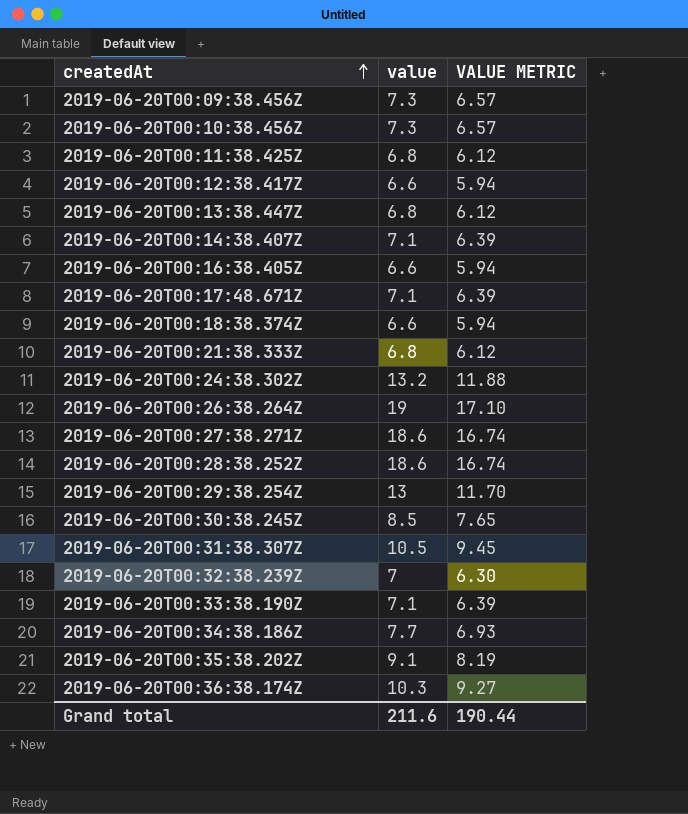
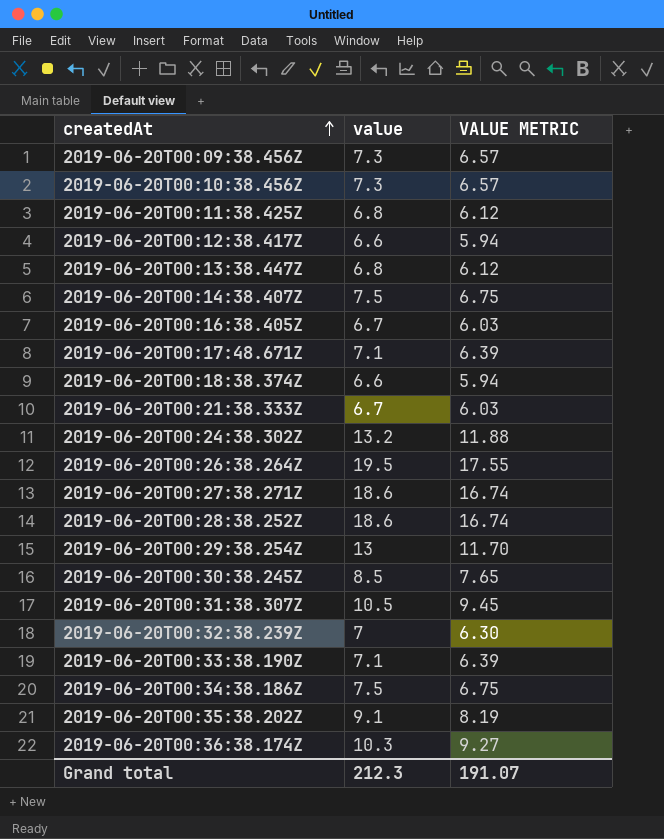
2019-06-20T00:14:38.407Z | value: 7.1 -> 7.5
2019-06-20T00:14:38.407Z | VALUE METRIC: 6.39 -> 6.75
2019-06-20T00:16:38.405Z | value: 6.6 -> 6.7
2019-06-20T00:16:38.405Z | VALUE METRIC: 5.94 -> 6.03
2019-06-20T00:21:38.333Z | value: 6.8 -> 6.7
2019-06-20T00:21:38.333Z | VALUE METRIC: 6.12 -> 6.03
2019-06-20T00:26:38.264Z | value: 19 -> 19.5
2019-06-20T00:26:38.264Z | VALUE METRIC: 17.10 -> 17.55
2019-06-20T00:34:38.186Z | value: 7.7 -> 7.5
2019-06-20T00:34:38.186Z | VALUE METRIC: 6.93 -> 6.75
Grand total | value: 211.6 -> 212.3
Grand total | VALUE METRIC: 190.44 -> 191.07

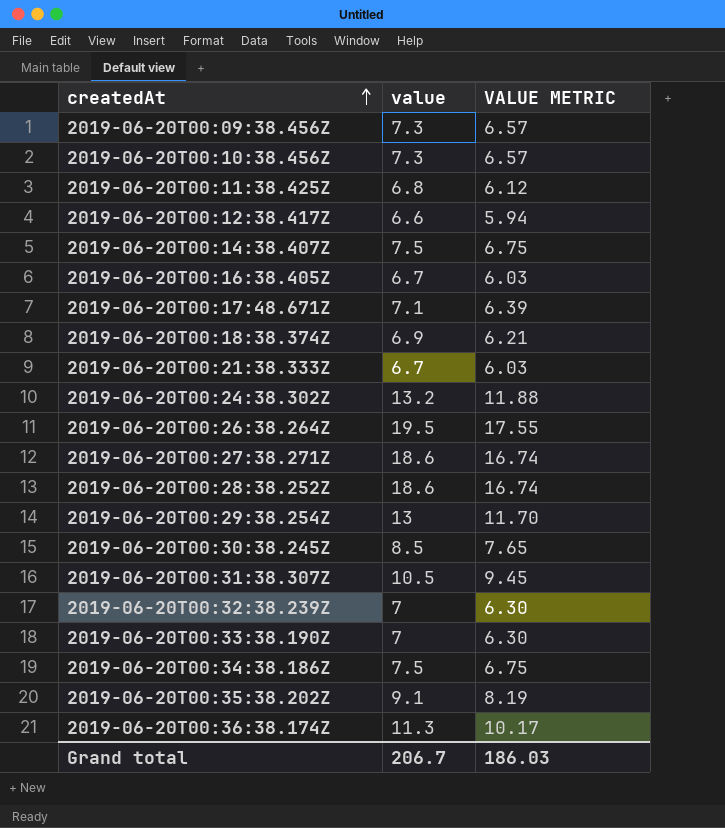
row 2019-06-20T00:13:38.447Z: 6.8 | 6.12 -> none
2019-06-20T00:18:38.374Z | value: 6.6 -> 6.9
2019-06-20T00:18:38.374Z | VALUE METRIC: 5.94 -> 6.21
2019-06-20T00:33:38.190Z | value: 7.1 -> 7
2019-06-20T00:33:38.190Z | VALUE METRIC: 6.39 -> 6.30
2019-06-20T00:36:38.174Z | value: 10.3 -> 11.3
2019-06-20T00:36:38.174Z | VALUE METRIC: 9.27 -> 10.17
Grand total | value: 212.3 -> 206.7
Grand total | VALUE METRIC: 191.07 -> 186.03

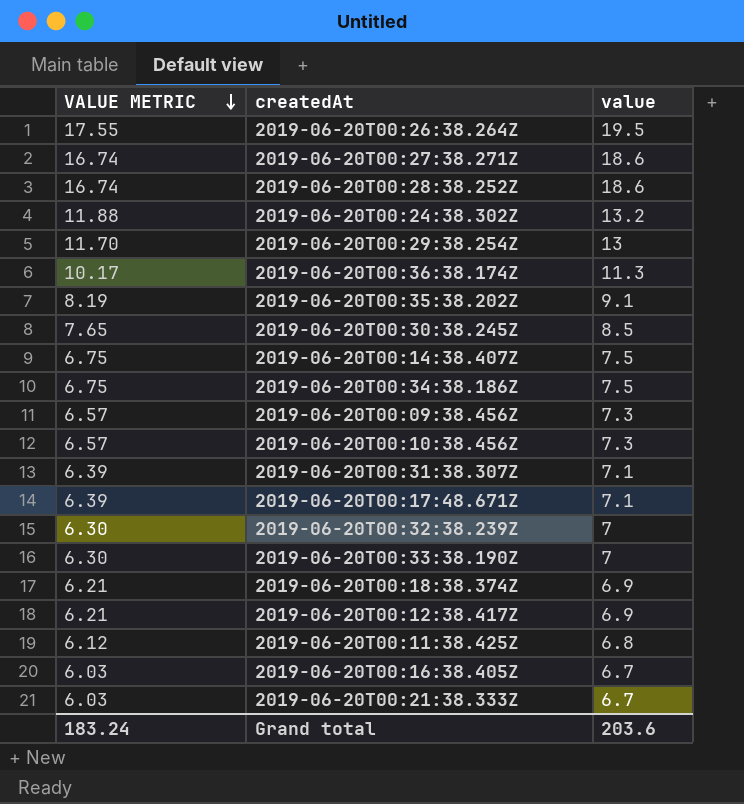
row order: createdAt ascending -> VALUE METRIC descending
column VALUE METRIC | position: 3 -> 1
2019-06-20T00:31:38.307Z | VALUE METRIC: 9.45 -> 6.39
2019-06-20T00:31:38.307Z | value: 10.5 -> 7.1
2019-06-20T00:12:38.417Z | VALUE METRIC: 5.94 -> 6.21
2019-06-20T00:12:38.417Z | value: 6.6 -> 6.9
Grand total | VALUE METRIC: 186.03 -> 183.24
Grand total | value: 206.7 -> 203.6

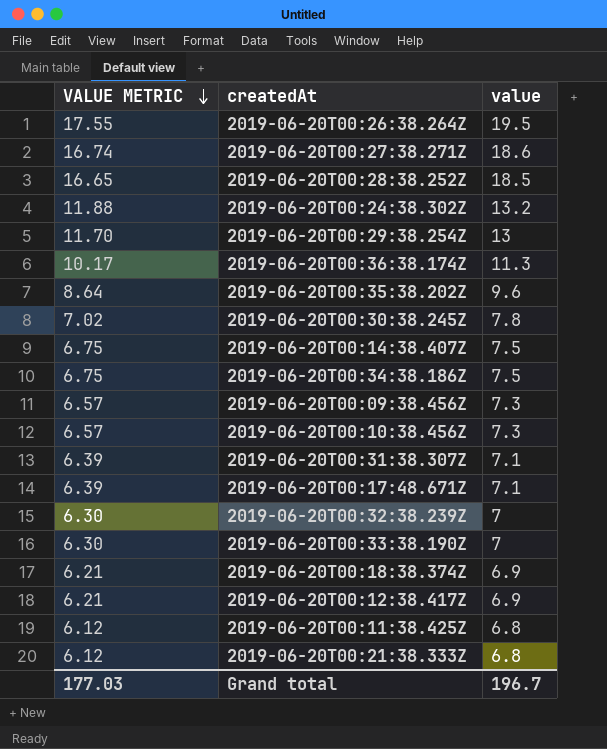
row 2019-06-20T00:16:38.405Z: 6.03 | 6.7 -> none
2019-06-20T00:28:38.252Z | VALUE METRIC: 16.74 -> 16.65
2019-06-20T00:28:38.252Z | value: 18.6 -> 18.5
2019-06-20T00:35:38.202Z | VALUE METRIC: 8.19 -> 8.64
2019-06-20T00:35:38.202Z | value: 9.1 -> 9.6
2019-06-20T00:30:38.245Z | VALUE METRIC: 7.65 -> 7.02
2019-06-20T00:30:38.245Z | value: 8.5 -> 7.8
2019-06-20T00:21:38.333Z | VALUE METRIC: 6.03 -> 6.12
2019-06-20T00:21:38.333Z | value: 6.7 -> 6.8
Grand total | VALUE METRIC: 183.24 -> 177.03
Grand total | value: 203.6 -> 196.7

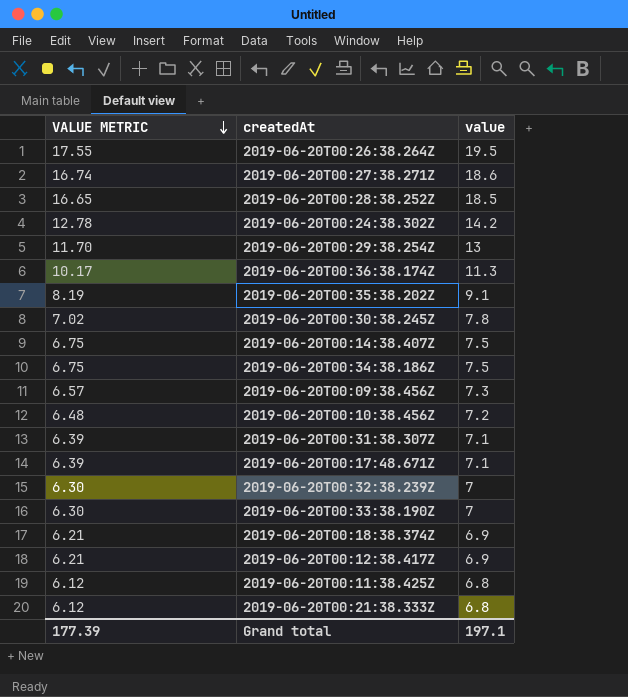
2019-06-20T00:24:38.302Z | VALUE METRIC: 11.88 -> 12.78
2019-06-20T00:24:38.302Z | value: 13.2 -> 14.2
2019-06-20T00:35:38.202Z | VALUE METRIC: 8.64 -> 8.19
2019-06-20T00:35:38.202Z | value: 9.6 -> 9.1
2019-06-20T00:10:38.456Z | VALUE METRIC: 6.57 -> 6.48
2019-06-20T00:10:38.456Z | value: 7.3 -> 7.2
Grand total | VALUE METRIC: 177.03 -> 177.39
Grand total | value: 196.7 -> 197.1

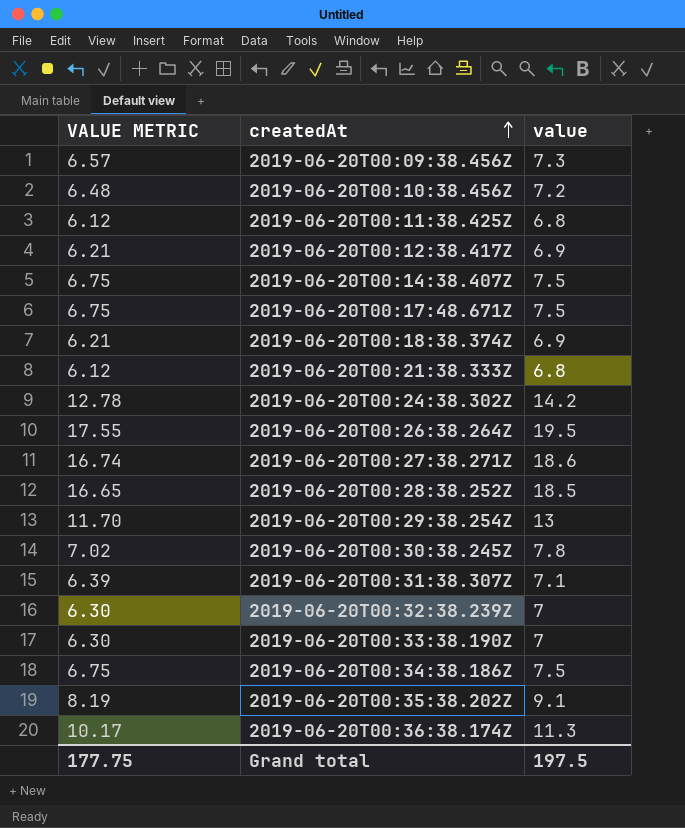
row order: VALUE METRIC descending -> createdAt ascending
2019-06-20T00:17:48.671Z | VALUE METRIC: 6.39 -> 6.75
2019-06-20T00:17:48.671Z | value: 7.1 -> 7.5
Grand total | VALUE METRIC: 177.39 -> 177.75
Grand total | value: 197.1 -> 197.5

